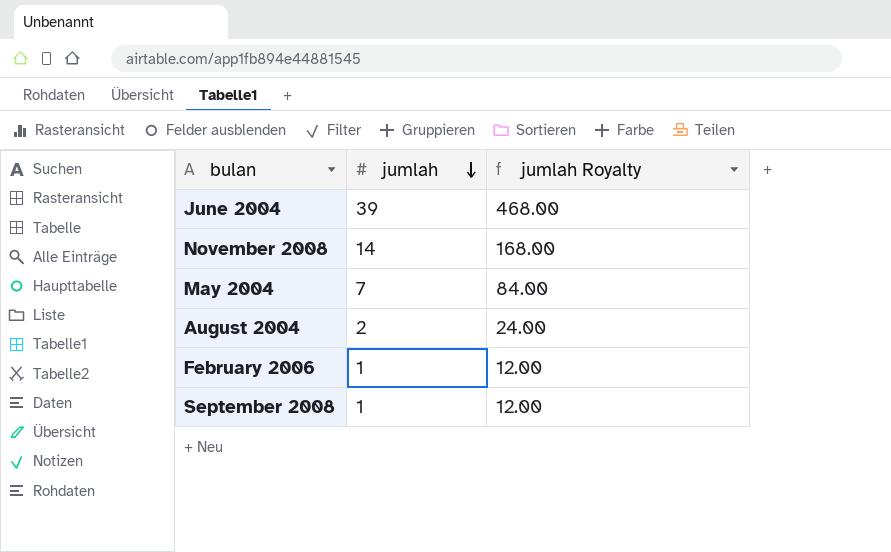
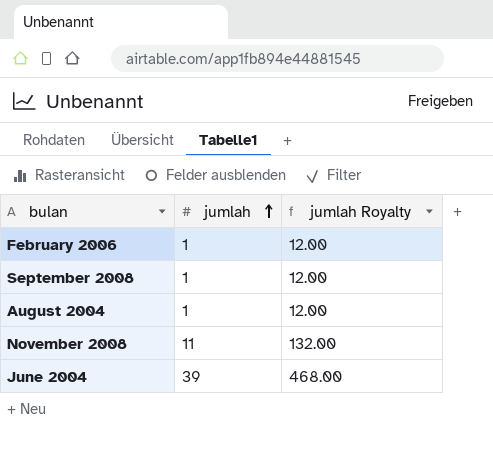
row order: jumlah descending -> jumlah ascending
row May 2004: 7 | 84.00 -> none
August 2004 | jumlah: 2 -> 1
August 2004 | jumlah Royalty: 24.00 -> 12.00
November 2008 | jumlah: 14 -> 11
November 2008 | jumlah Royalty: 168.00 -> 132.00

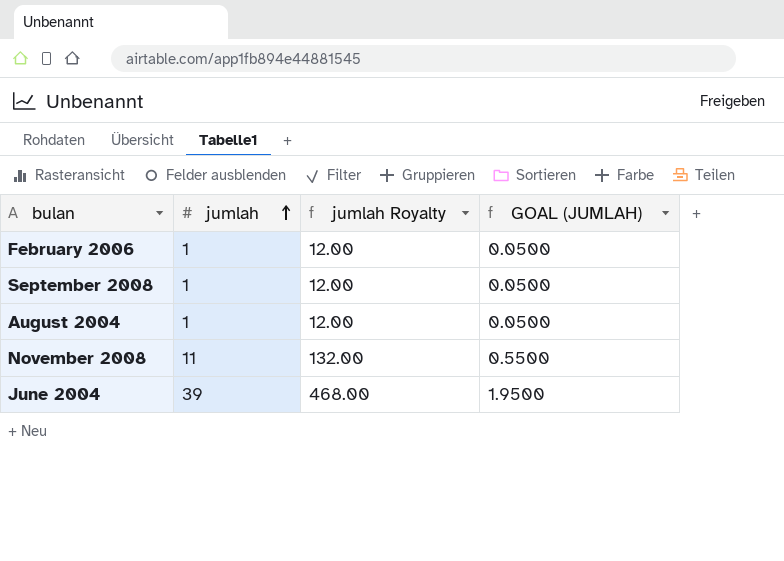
column GOAL (JUMLAH) | formula: none -> [jumlah] * 0.05

